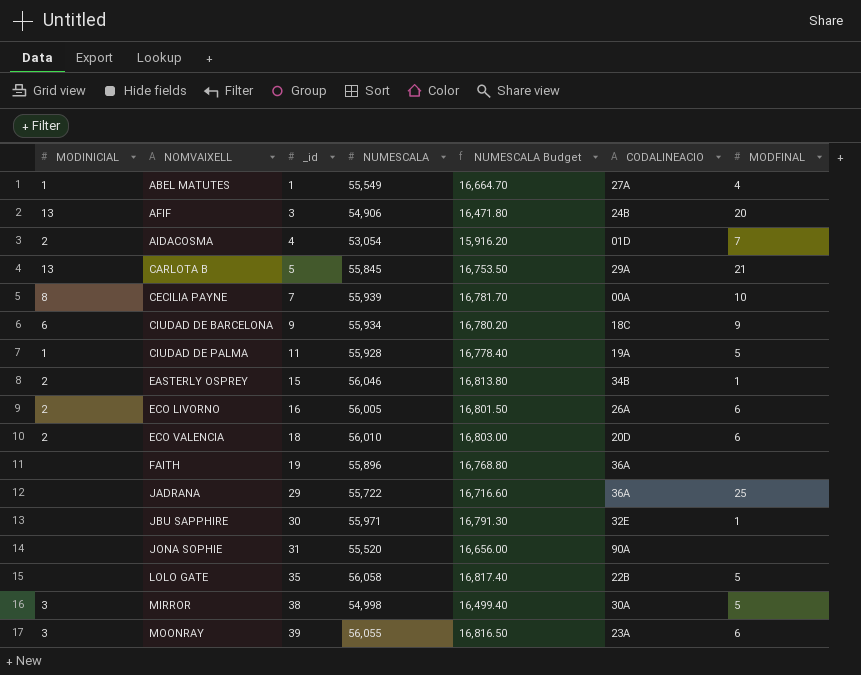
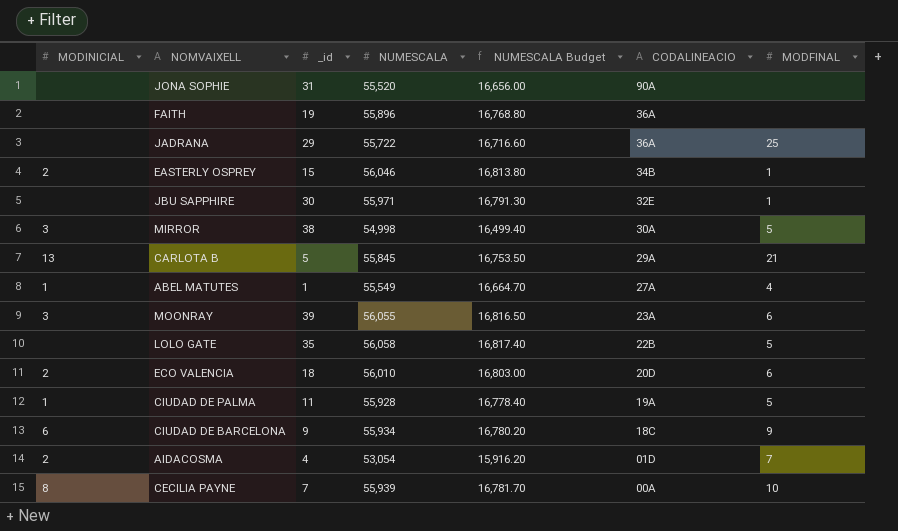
row order: NOMVAIXELL ascending -> CODALINEACIO descending
row AFIF: 13 | 3 | 54,906 | 16,471.80 | 24B | 20 -> none
row ECO LIVORNO: 2 | 16 | 56,005 | 16,801.50 | 26A | 6 -> none

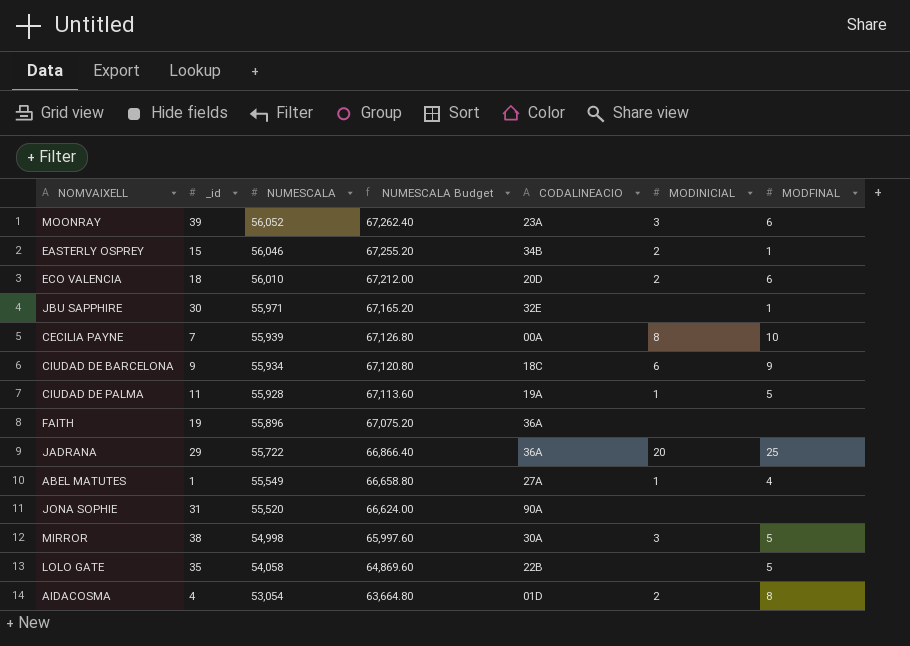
row order: CODALINEACIO descending -> NUMESCALA descending
column NUMESCALA Budget | formula: [NUMESCALA] * 0.3 -> [NUMESCALA] * 1.2
column MODINICIAL | position: 1 -> 6
row CARLOTA B: 13 | 5 | 55,845 | 16,753.50 | 29A | 21 -> none
MOONRAY | NUMESCALA: 56,055 -> 56,052
JADRANA | MODINICIAL: none -> 20
LOLO GATE | NUMESCALA: 56,058 -> 54,058
AIDACOSMA | MODFINAL: 7 -> 8

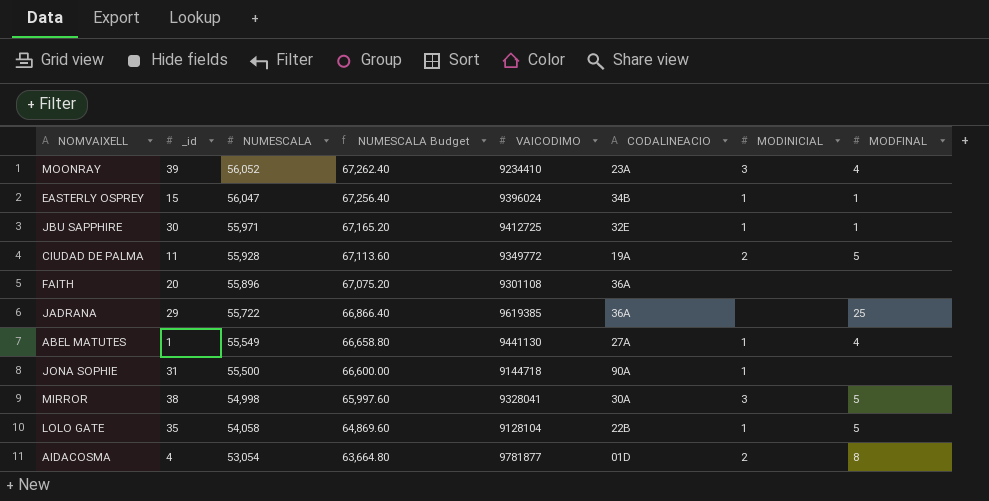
column VAICODIMO | position: none -> 5
row ECO VALENCIA: 18 | 56,010 | 67,212.00 | 20D | 2 | 6 -> none
row CECILIA PAYNE: 7 | 55,939 | 67,126.80 | 00A | 8 | 10 -> none
row CIUDAD DE BARCELONA: 9 | 55,934 | 67,120.80 | 18C | 6 | 9 -> none
MOONRAY | MODFINAL: 6 -> 4
EASTERLY OSPREY | NUMESCALA: 56,046 -> 56,047
EASTERLY OSPREY | NUMESCALA Budget: 67,255.20 -> 67,256.40
EASTERLY OSPREY | MODINICIAL: 2 -> 1
JBU SAPPHIRE | MODINICIAL: none -> 1
CIUDAD DE PALMA | MODINICIAL: 1 -> 2
FAITH | _id: 19 -> 20
JADRANA | MODINICIAL: 20 -> none
JONA SOPHIE | NUMESCALA: 55,520 -> 55,500
JONA SOPHIE | NUMESCALA Budget: 66,624.00 -> 66,600.00
JONA SOPHIE | MODINICIAL: none -> 1
LOLO GATE | MODINICIAL: none -> 1

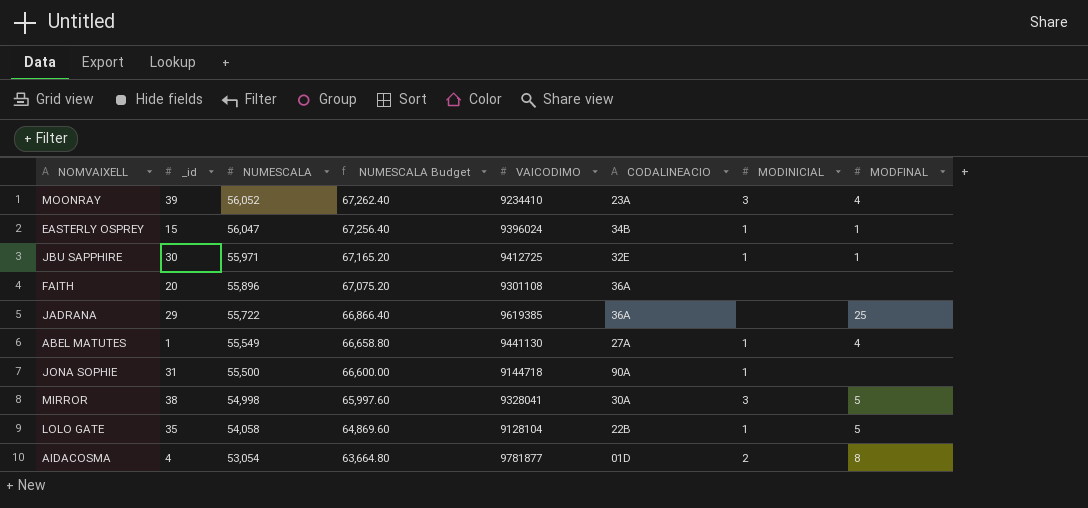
row CIUDAD DE PALMA: 11 | 55,928 | 67,113.60 | 9349772 | 19A | 2 | 5 -> none

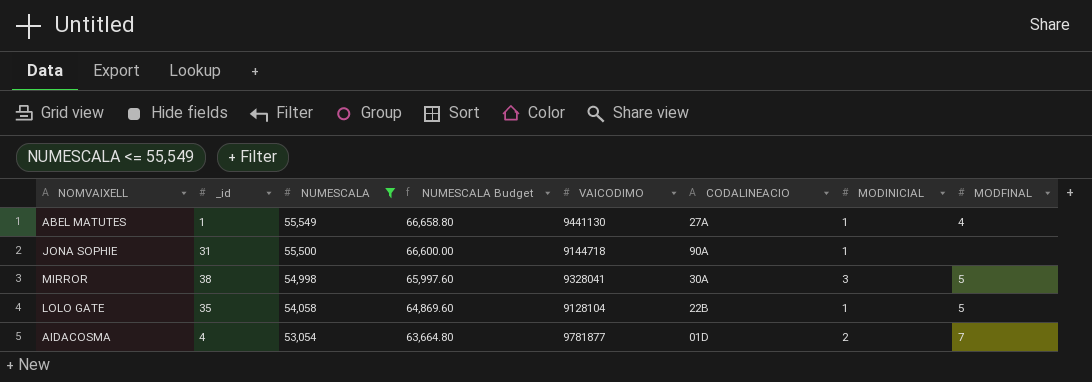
filter: none -> NUMESCALA <= 55,549
AIDACOSMA | MODFINAL: 8 -> 7

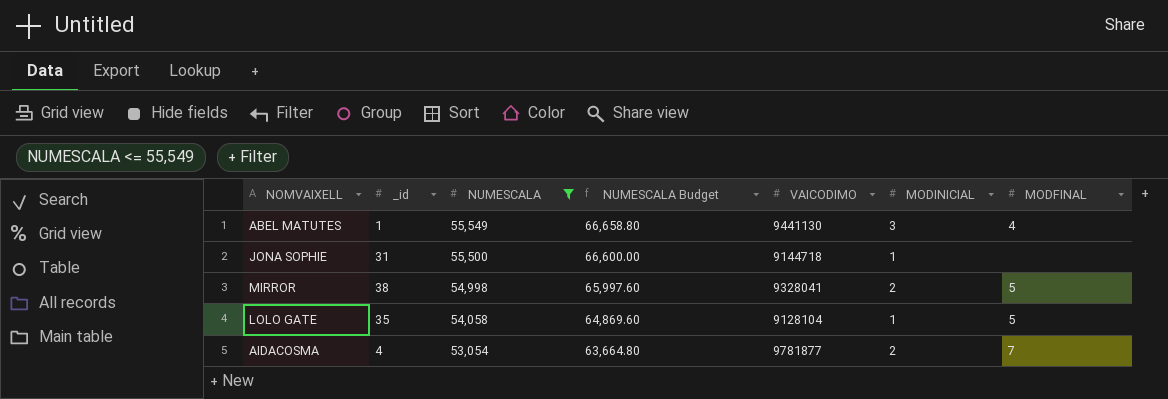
column CODALINEACIO | position: 6 -> none
ABEL MATUTES | MODINICIAL: 1 -> 3
MIRROR | MODINICIAL: 3 -> 2

